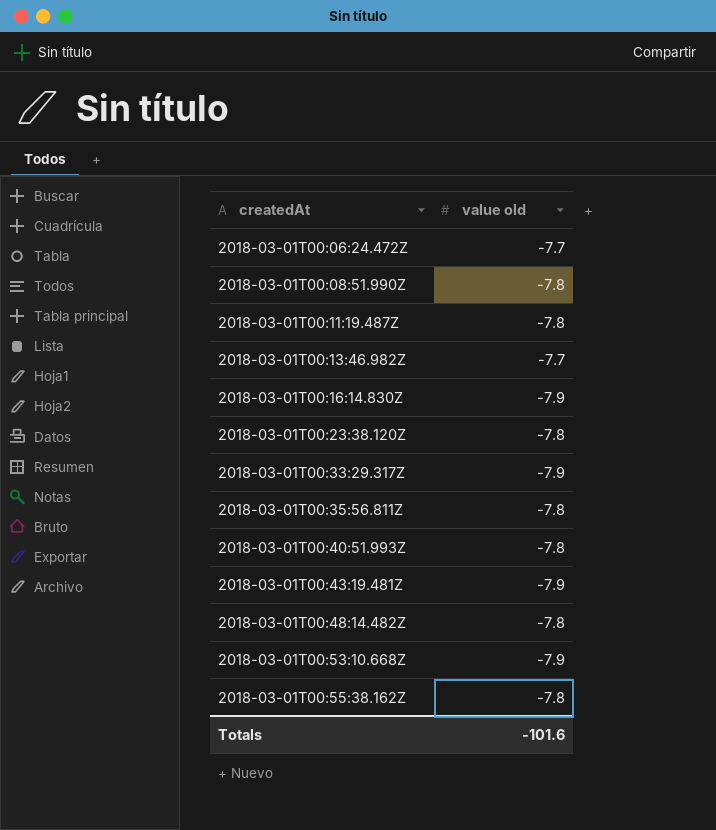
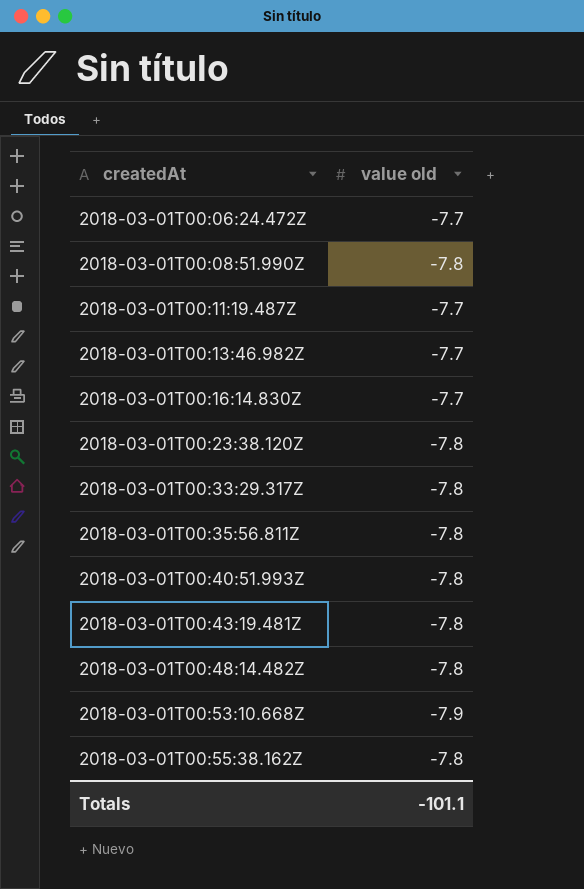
2018-03-01T00:11:19.487Z | value old: -7.8 -> -7.7
2018-03-01T00:16:14.830Z | value old: -7.9 -> -7.7
2018-03-01T00:33:29.317Z | value old: -7.9 -> -7.8
2018-03-01T00:43:19.481Z | value old: -7.9 -> -7.8
Totals | value old: -101.6 -> -101.1

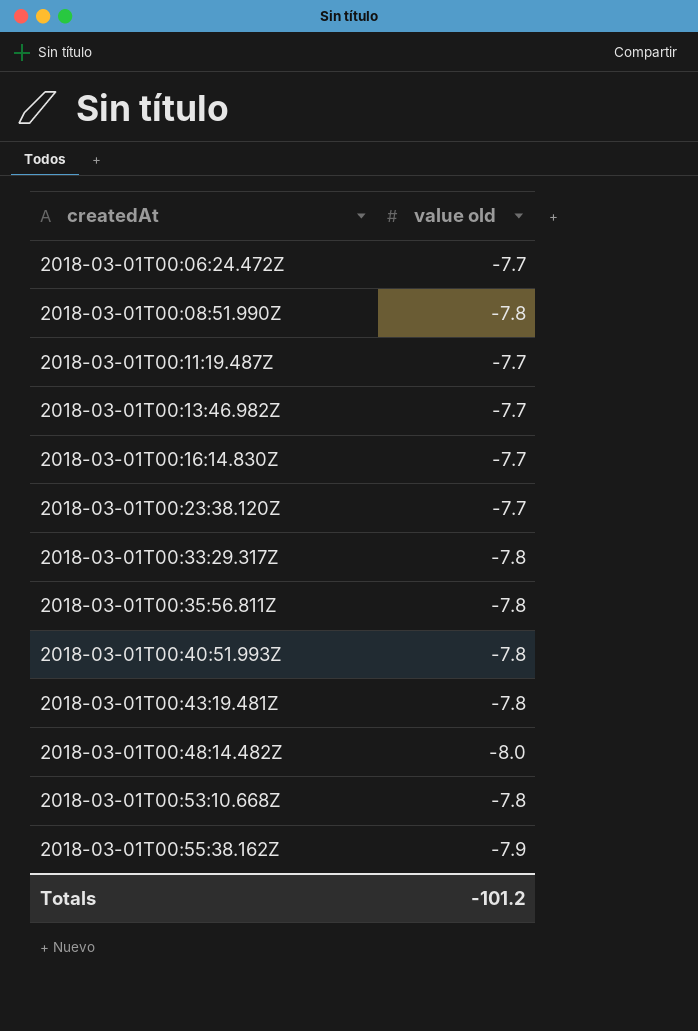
2018-03-01T00:23:38.120Z | value old: -7.8 -> -7.7
2018-03-01T00:48:14.482Z | value old: -7.8 -> -8.0
2018-03-01T00:53:10.668Z | value old: -7.9 -> -7.8
2018-03-01T00:55:38.162Z | value old: -7.8 -> -7.9
Totals | value old: -101.1 -> -101.2

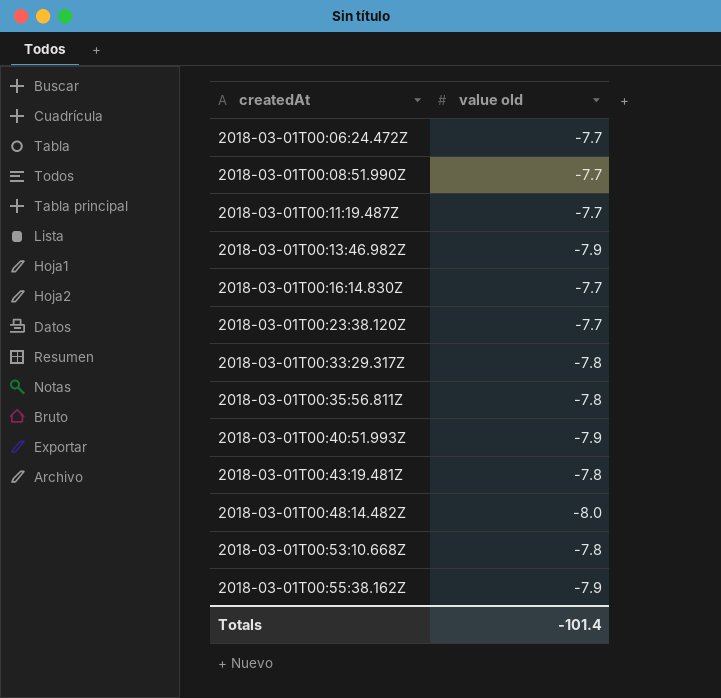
2018-03-01T00:08:51.990Z | value old: -7.8 -> -7.7
2018-03-01T00:13:46.982Z | value old: -7.7 -> -7.9
2018-03-01T00:40:51.993Z | value old: -7.8 -> -7.9
Totals | value old: -101.2 -> -101.4

